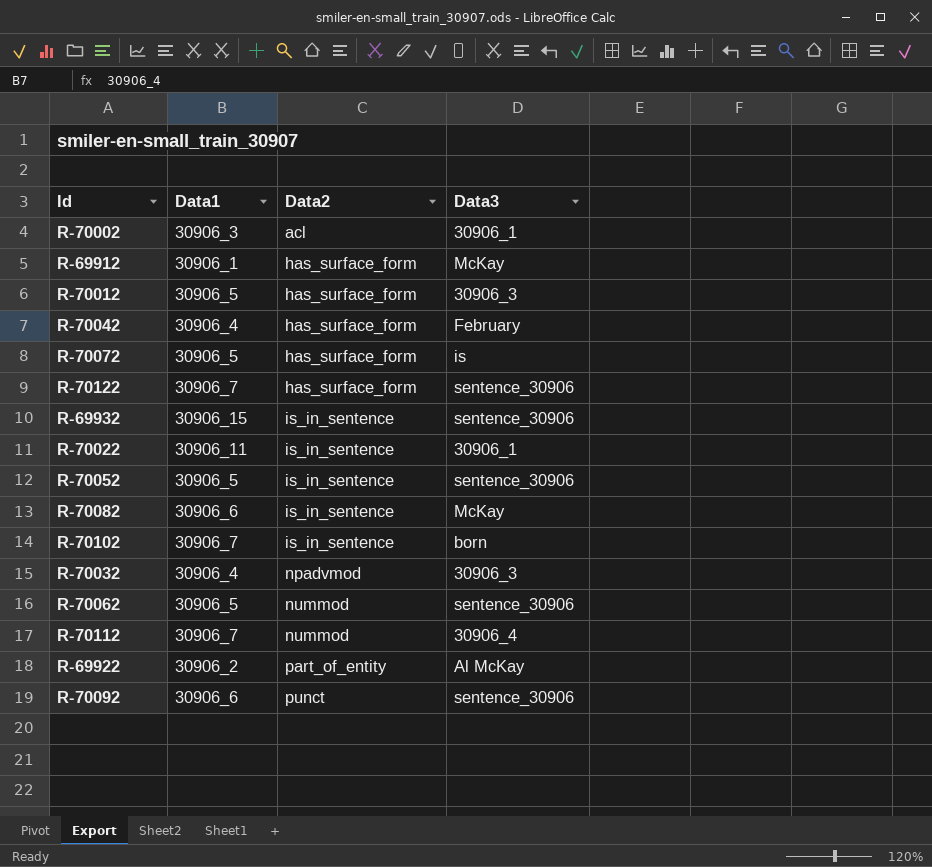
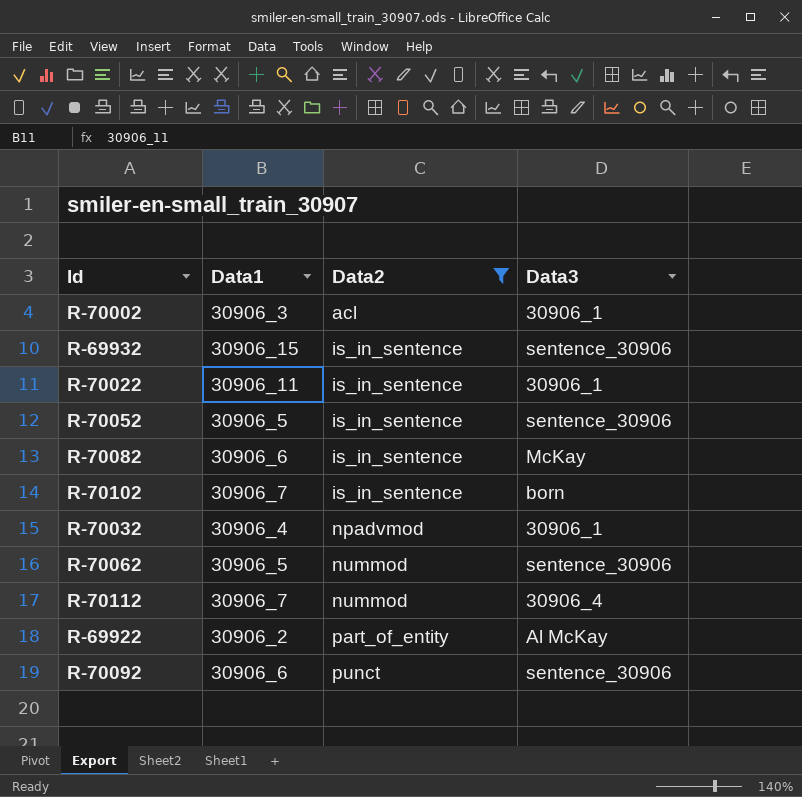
filter: none -> Data2 != has_surface_form
R-70032 | Data3: 30906_3 -> 30906_1

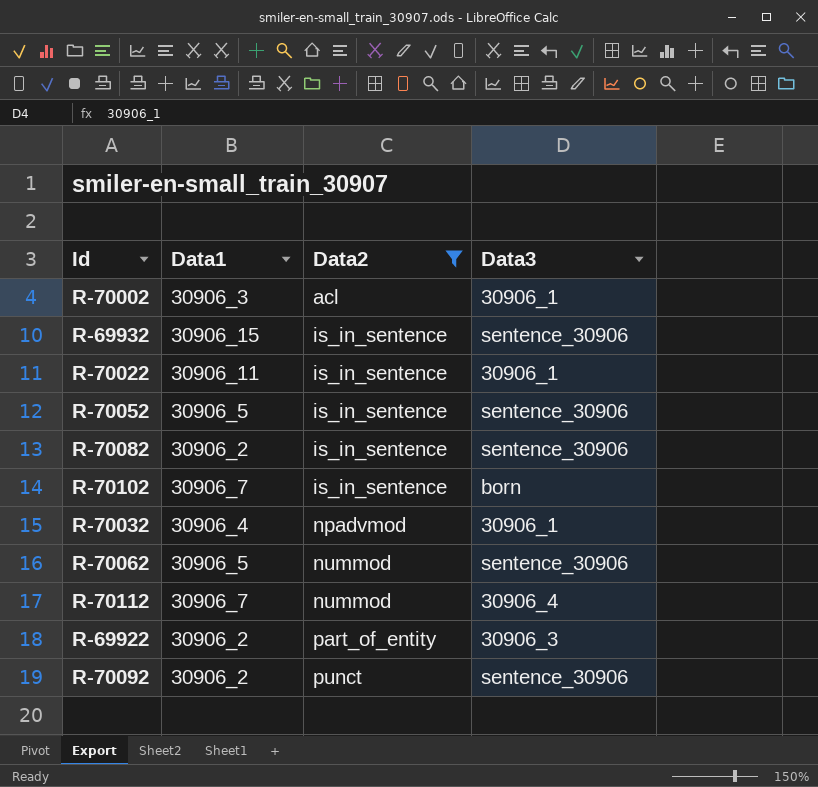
R-70082 | Data1: 30906_6 -> 30906_2
R-70082 | Data3: McKay -> sentence_30906
R-69922 | Data3: Al McKay -> 30906_3
R-70092 | Data1: 30906_6 -> 30906_2

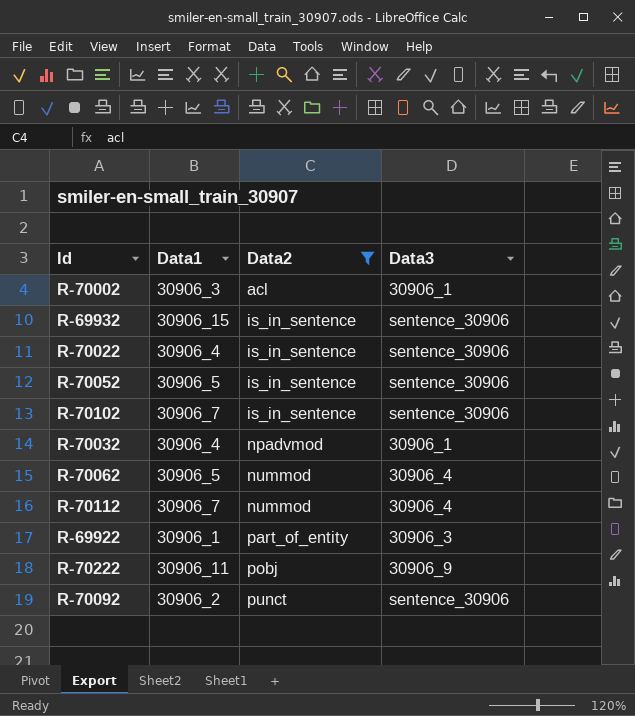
row R-70082: 30906_2 | is_in_sentence | sentence_30906 -> none
R-70022 | Data1: 30906_11 -> 30906_4
R-70022 | Data3: 30906_1 -> sentence_30906
R-70102 | Data3: born -> sentence_30906
R-70062 | Data3: sentence_30906 -> 30906_4
R-69922 | Data1: 30906_2 -> 30906_1
row R-70222: none -> 30906_11 | pobj | 30906_9

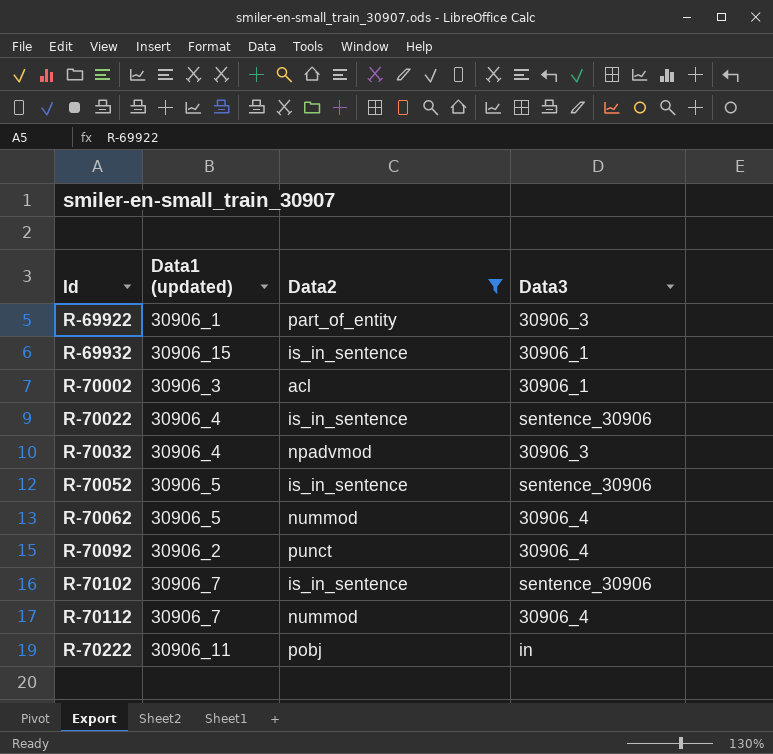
row order: Data2 ascending -> Id ascending
column name: Data1 -> Data1 (updated)
R-69932 | Data3: sentence_30906 -> 30906_1
R-70032 | Data3: 30906_1 -> 30906_3
R-70092 | Data3: sentence_30906 -> 30906_4
R-70222 | Data3: 30906_9 -> in

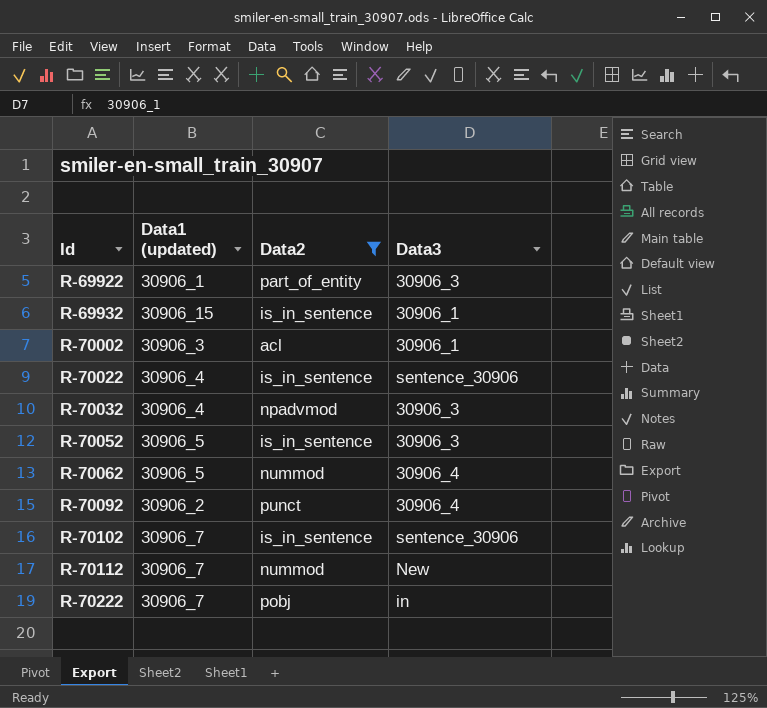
R-70052 | Data3: sentence_30906 -> 30906_3
R-70112 | Data3: 30906_4 -> New
R-70222 | Data1 (updated): 30906_11 -> 30906_7

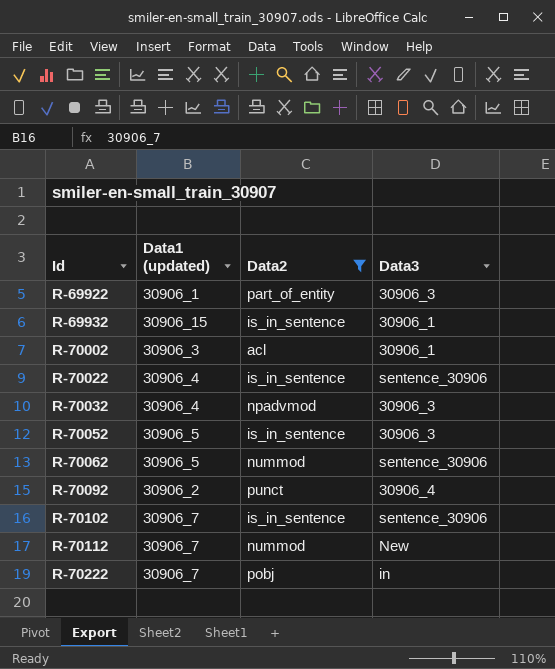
R-70062 | Data3: 30906_4 -> sentence_30906

